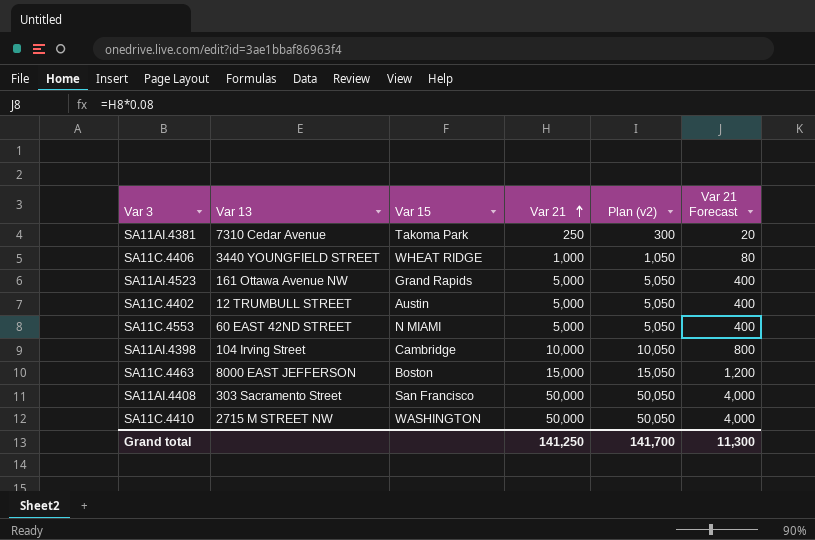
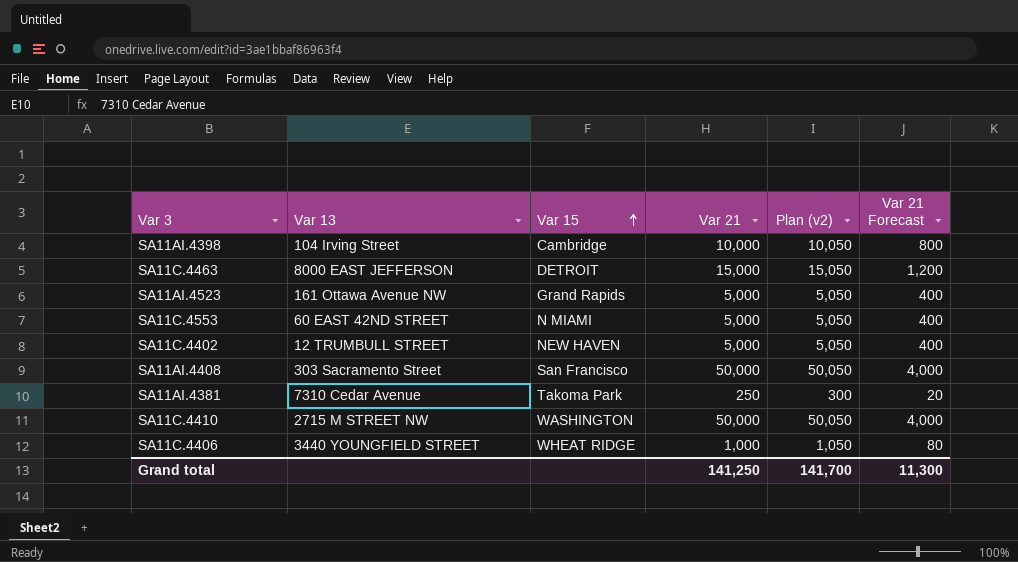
row order: Var 21 ascending -> Var 15 ascending
SA11C.4463 | Var 15: Boston -> DETROIT
SA11C.4402 | Var 15: Austin -> NEW HAVEN

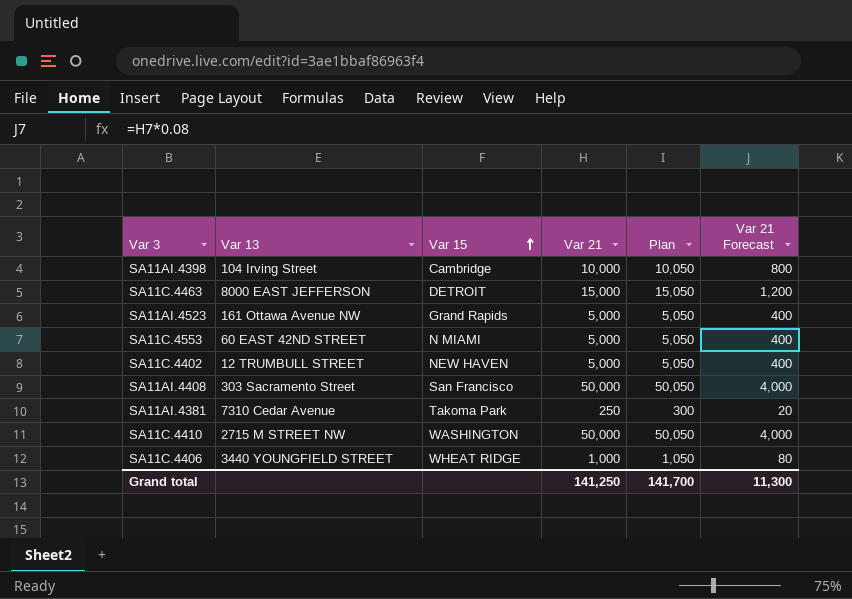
column name: Plan (v2) -> Plan

